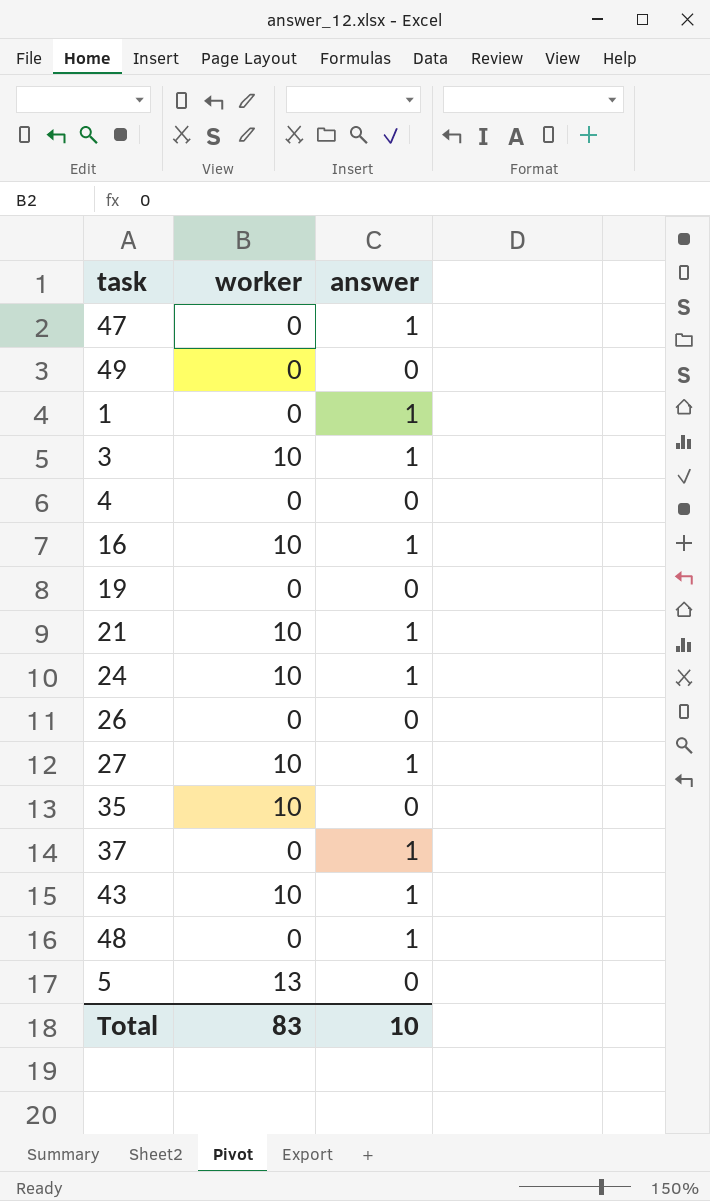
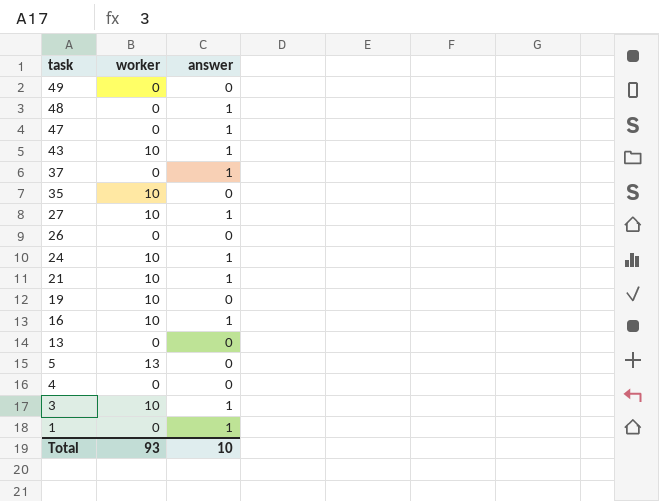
row order: none -> task descending
19 | worker: 0 -> 10
row 13: none -> 0 | 0
Total | worker: 83 -> 93

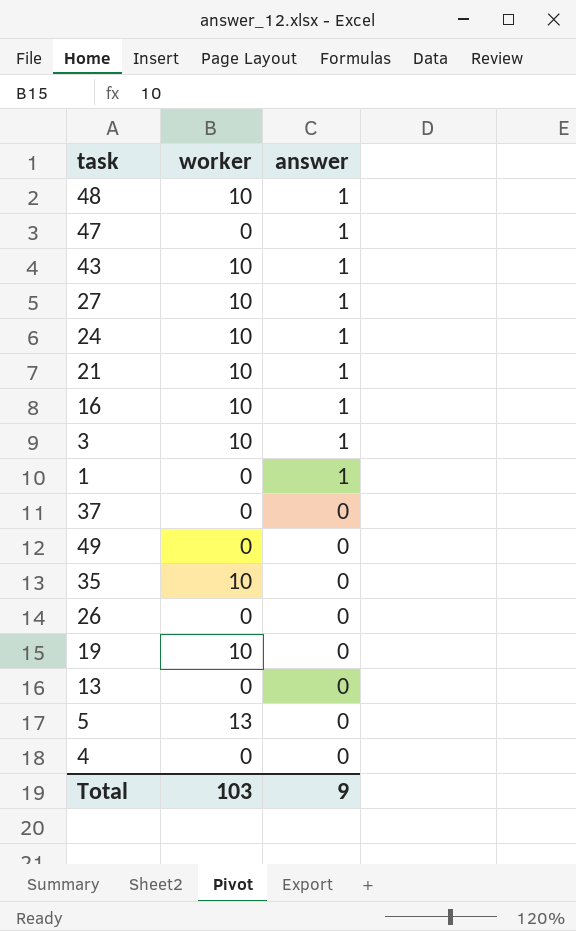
row order: task descending -> answer descending
48 | worker: 0 -> 10
37 | answer: 1 -> 0
Total | worker: 93 -> 103
Total | answer: 10 -> 9

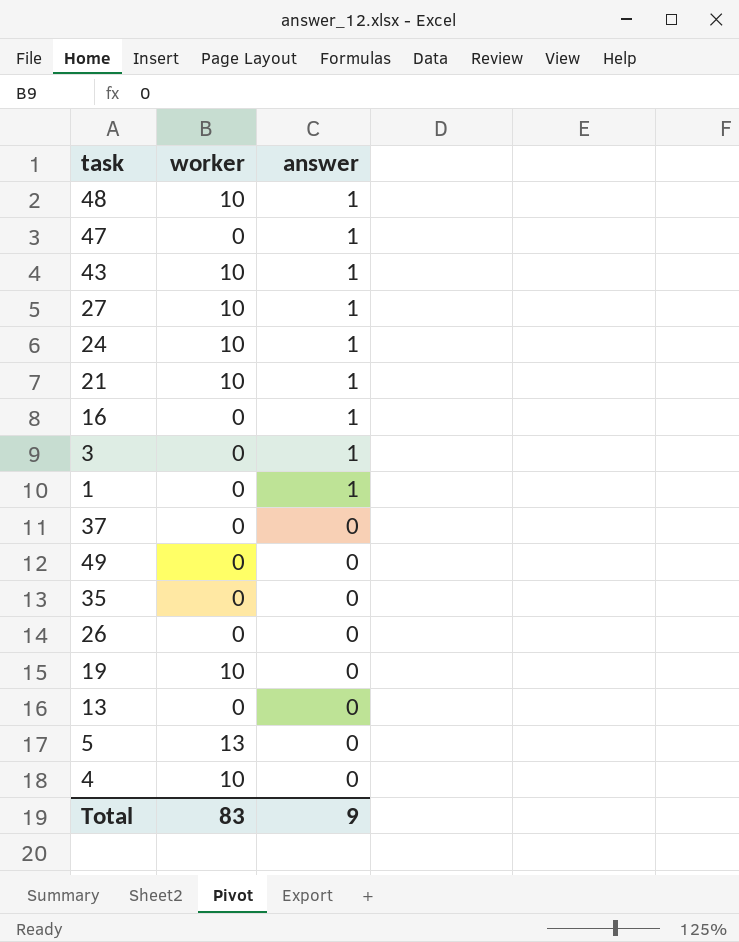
16 | worker: 10 -> 0
3 | worker: 10 -> 0
35 | worker: 10 -> 0
4 | worker: 0 -> 10
Total | worker: 103 -> 83

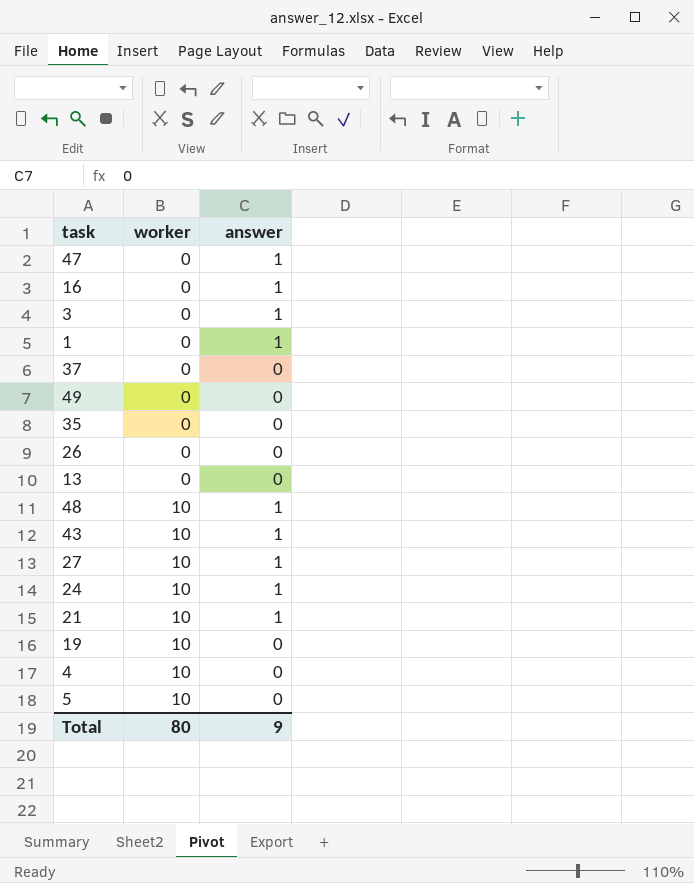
row order: answer descending -> worker ascending
5 | worker: 13 -> 10
Total | worker: 83 -> 80

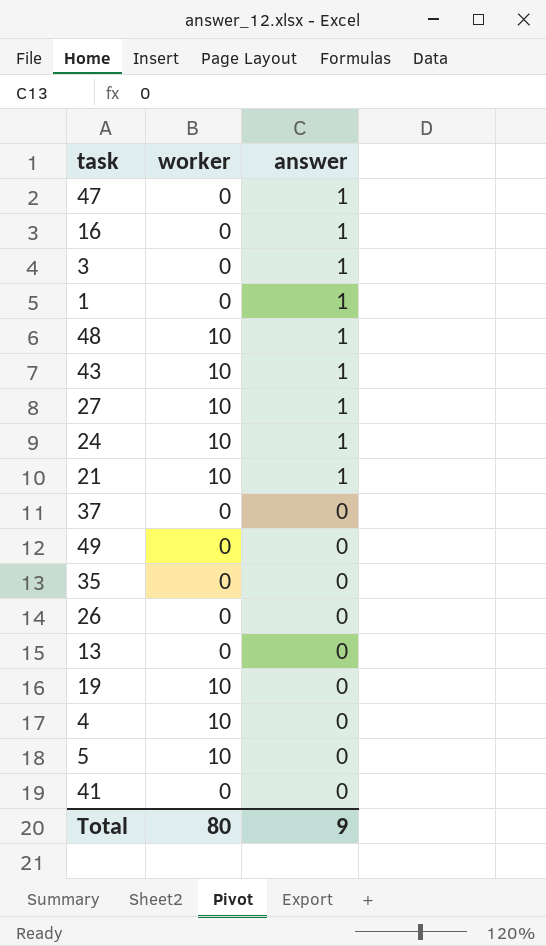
row order: worker ascending -> answer descending
row 41: none -> 0 | 0

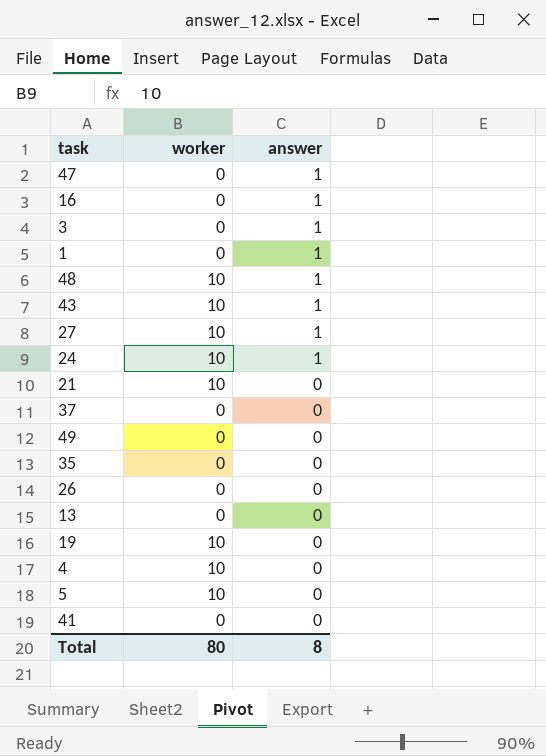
21 | answer: 1 -> 0
Total | answer: 9 -> 8

